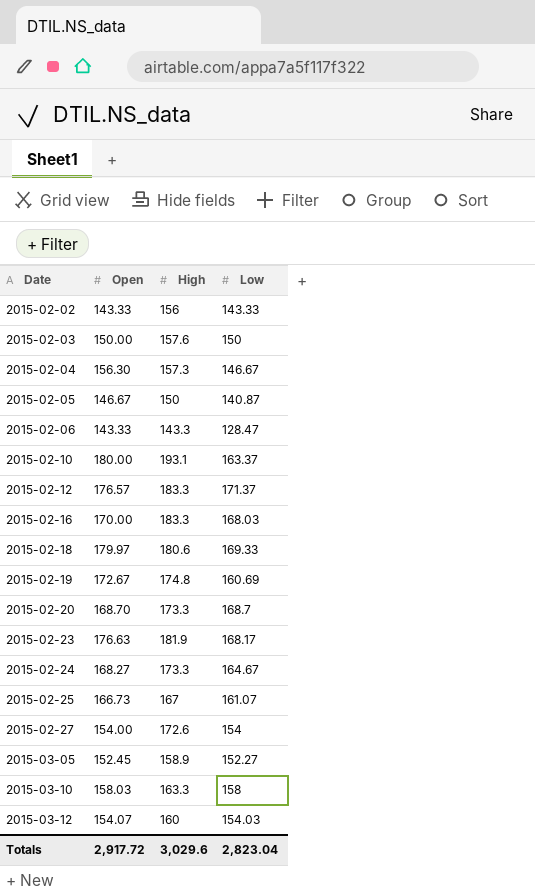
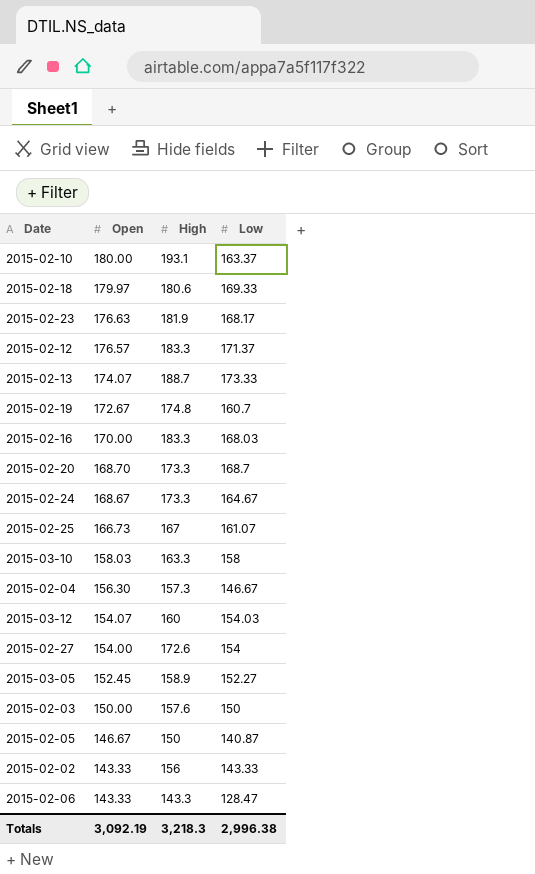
row order: Date ascending -> Open descending
row 2015-02-13: none -> 174.07 | 188.7 | 173.33
2015-02-19 | Low: 160.69 -> 160.7
2015-02-24 | Open: 168.27 -> 168.67
Totals | Open: 2,917.72 -> 3,092.19
Totals | High: 3,029.6 -> 3,218.3
Totals | Low: 2,823.04 -> 2,996.38

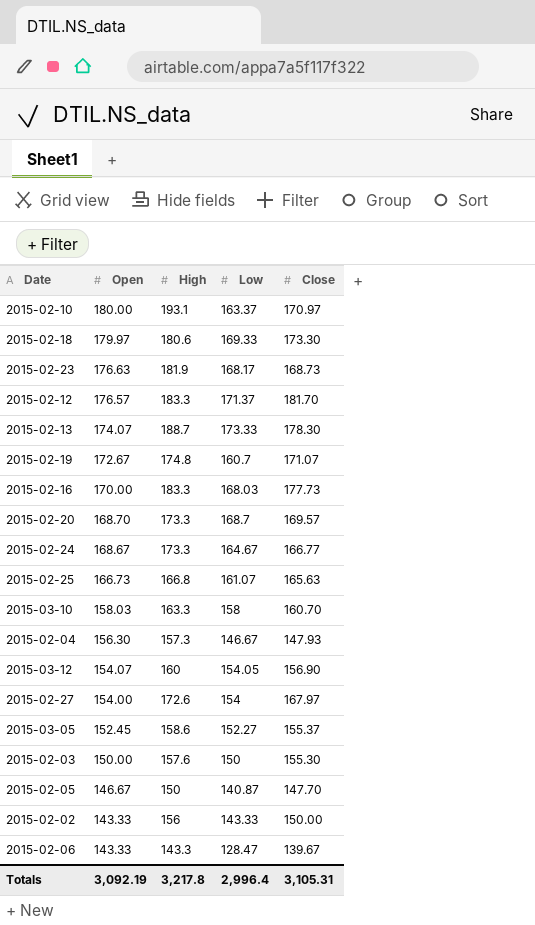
column Close | position: none -> 5
2015-02-25 | High: 167 -> 166.8
2015-03-12 | Low: 154.03 -> 154.05
2015-03-05 | High: 158.9 -> 158.6
Totals | High: 3,218.3 -> 3,217.8
Totals | Low: 2,996.38 -> 2,996.4

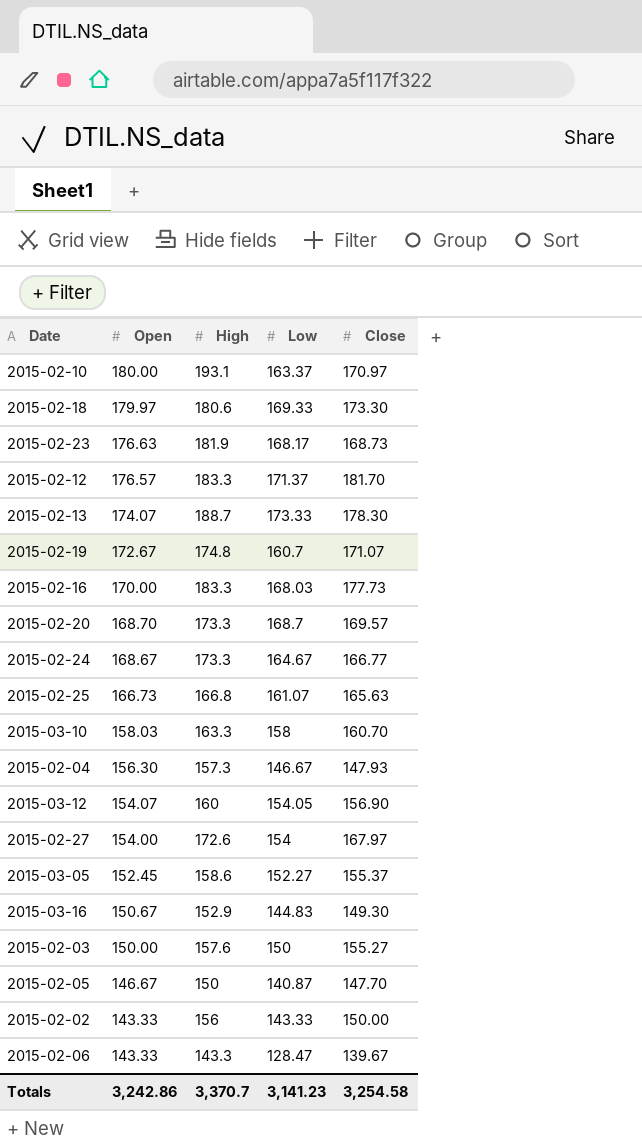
row 2015-03-16: none -> 150.67 | 152.9 | 144.83 | 149.30
2015-02-03 | Close: 155.30 -> 155.27
Totals | Open: 3,092.19 -> 3,242.86
Totals | High: 3,217.8 -> 3,370.7
Totals | Low: 2,996.4 -> 3,141.23
Totals | Close: 3,105.31 -> 3,254.58

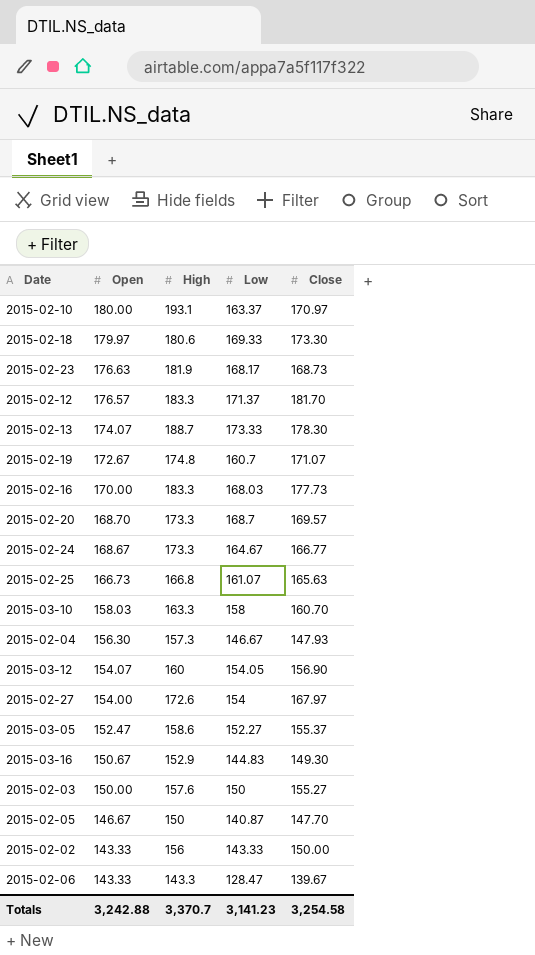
2015-03-05 | Open: 152.45 -> 152.47
Totals | Open: 3,242.86 -> 3,242.88

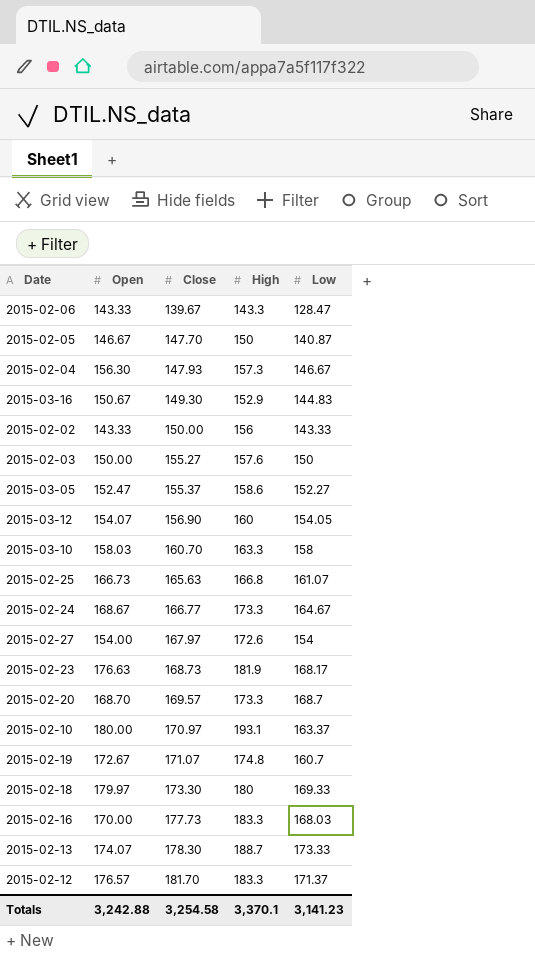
row order: Open descending -> Close ascending
column Close | position: 5 -> 3
2015-02-18 | High: 180.6 -> 180
Totals | High: 3,370.7 -> 3,370.1

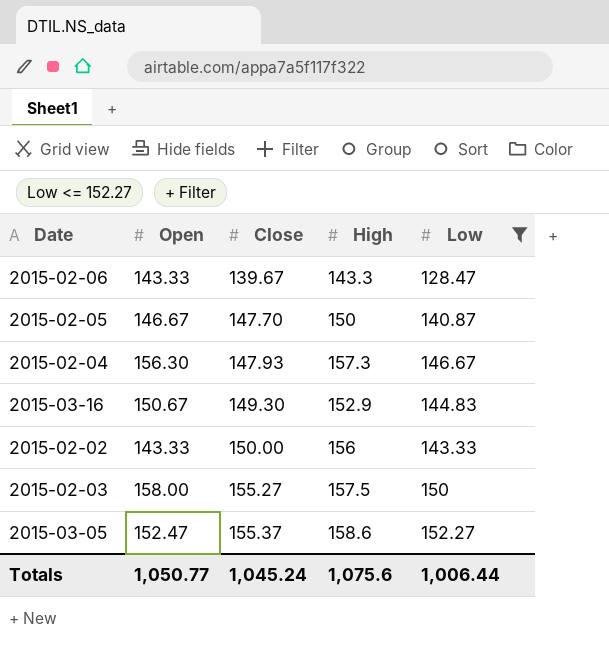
filter: none -> Low <= 152.27
2015-02-03 | Open: 150.00 -> 158.00
2015-02-03 | High: 157.6 -> 157.5
Totals | Open: 3,242.88 -> 1,050.77
Totals | Close: 3,254.58 -> 1,045.24
Totals | High: 3,370.1 -> 1,075.6
Totals | Low: 3,141.23 -> 1,006.44

